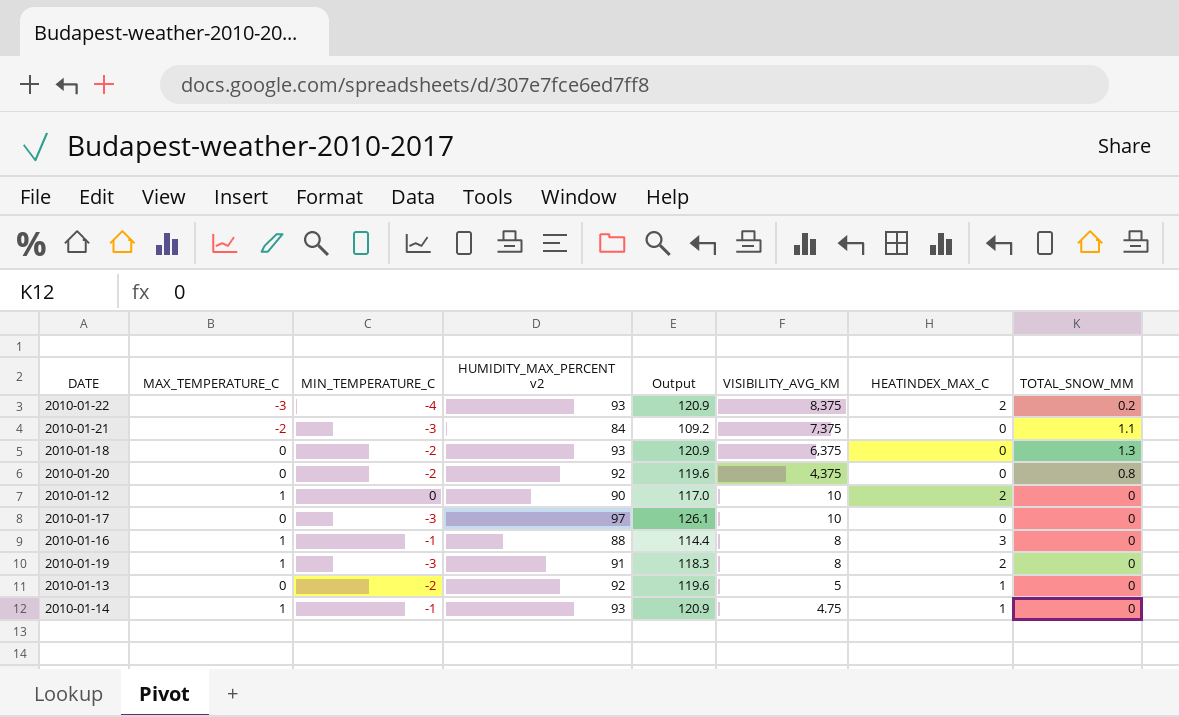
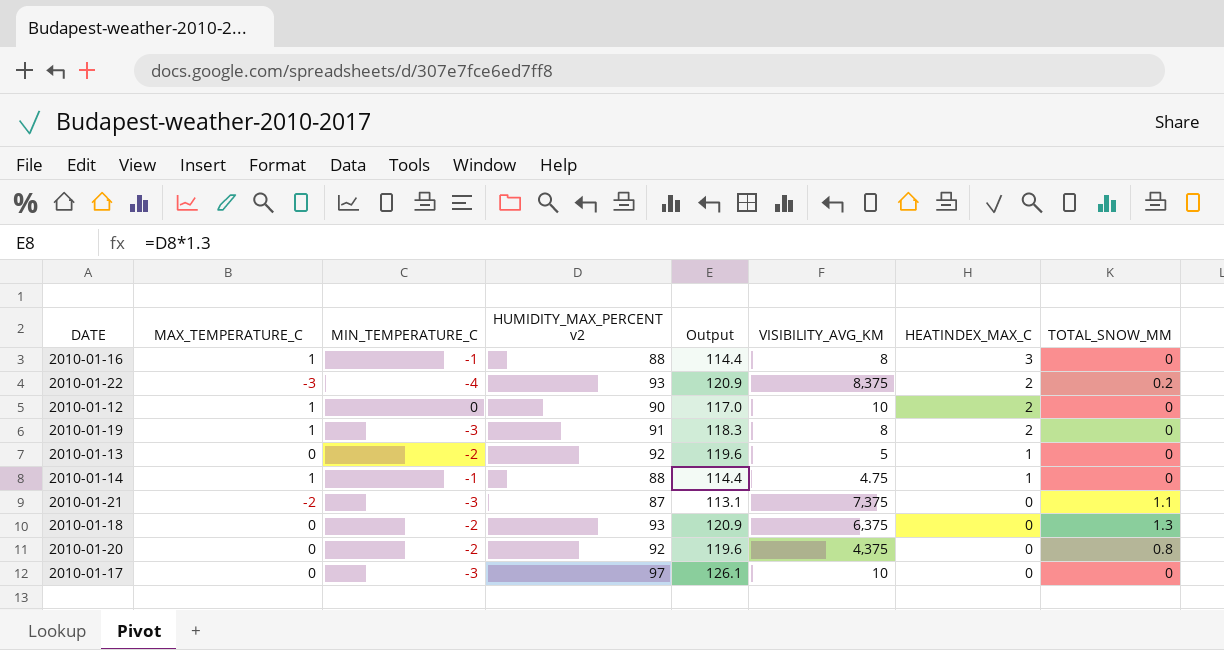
row order: VISIBILITY_AVG_KM descending -> HEATINDEX_MAX_C descending
2010-01-14 | HUMIDITY_MAX_PERCENT v2: 93 -> 88
2010-01-14 | Output: 120.9 -> 114.4
2010-01-21 | HUMIDITY_MAX_PERCENT v2: 84 -> 87
2010-01-21 | Output: 109.2 -> 113.1

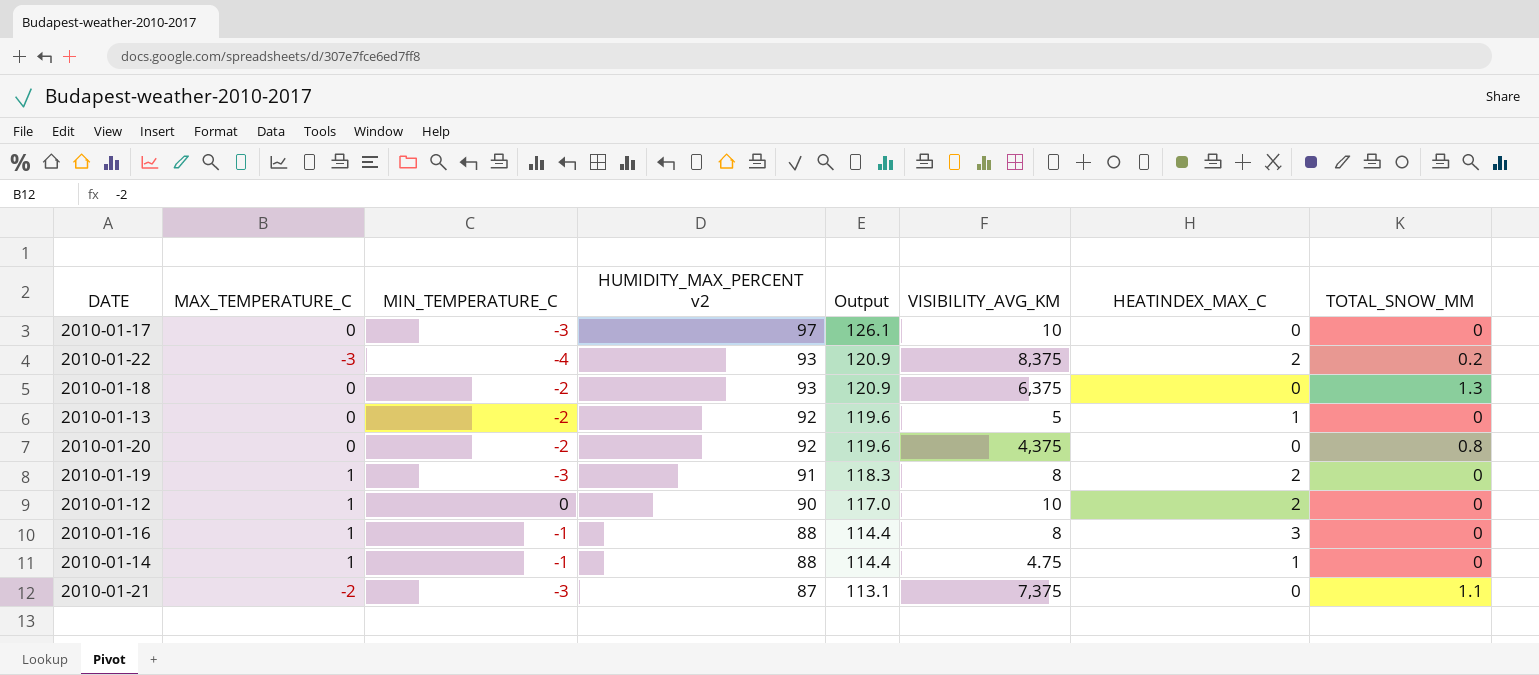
row order: HEATINDEX_MAX_C descending -> HUMIDITY_MAX_PERCENT v2 descending

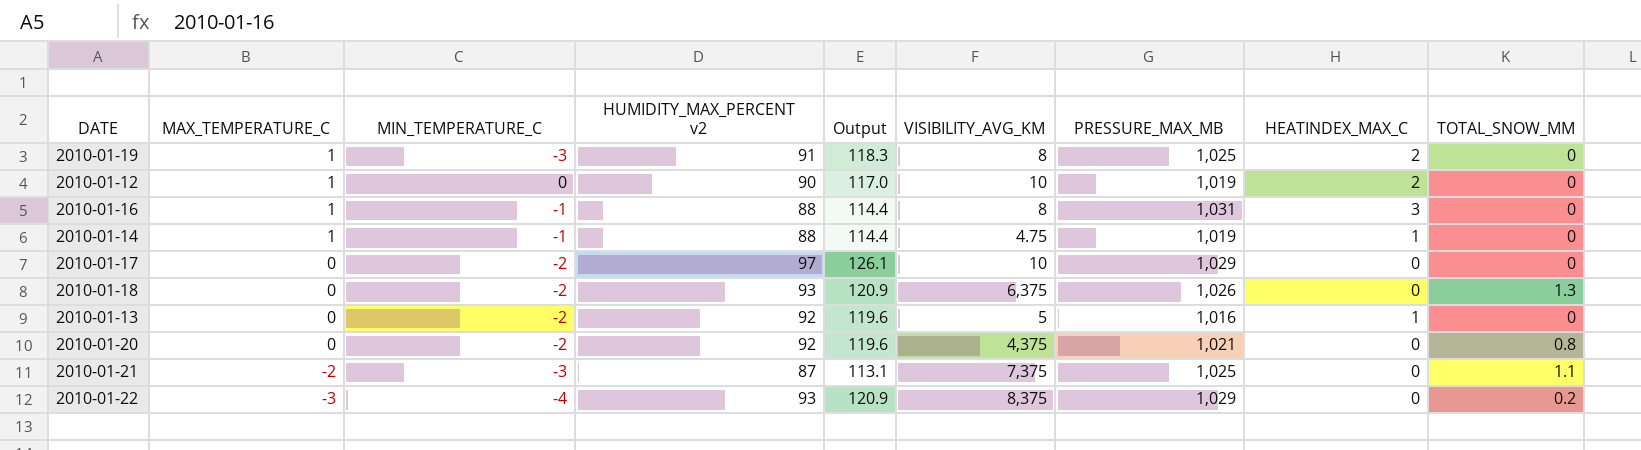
row order: HUMIDITY_MAX_PERCENT v2 descending -> MAX_TEMPERATURE_C descending
column PRESSURE_MAX_MB | position: none -> 7
2010-01-17 | MIN_TEMPERATURE_C: -3 -> -2
2010-01-22 | HEATINDEX_MAX_C: 2 -> 0

